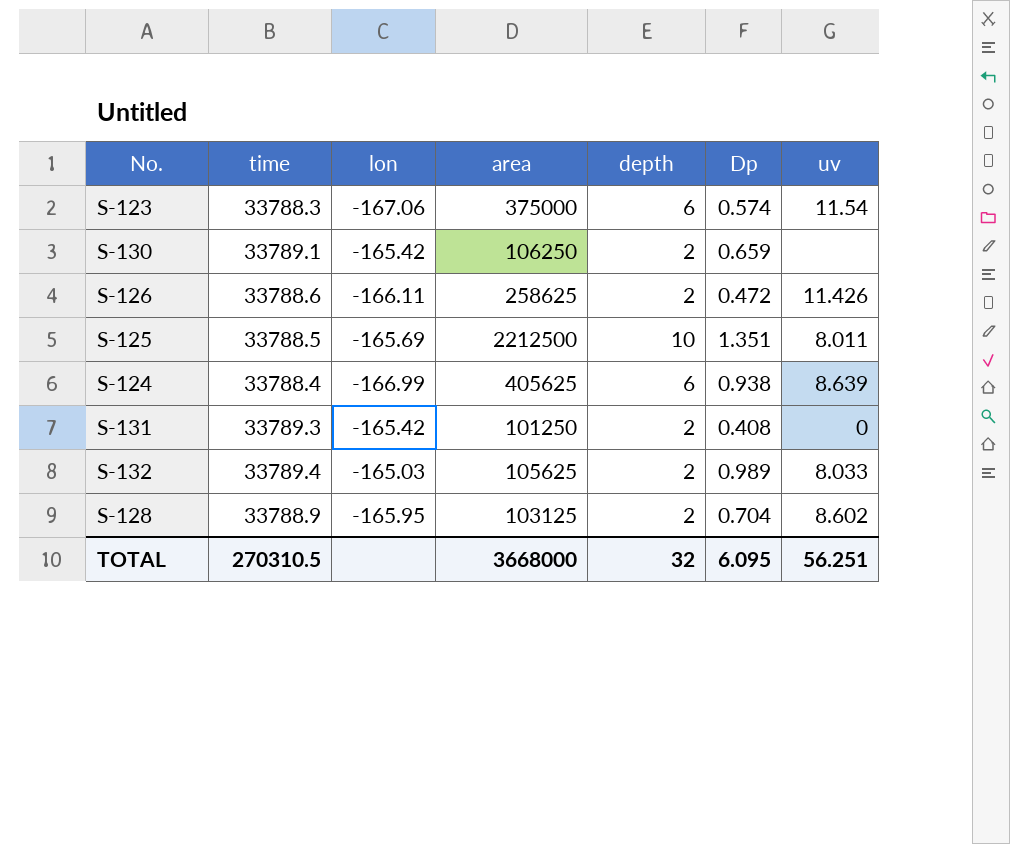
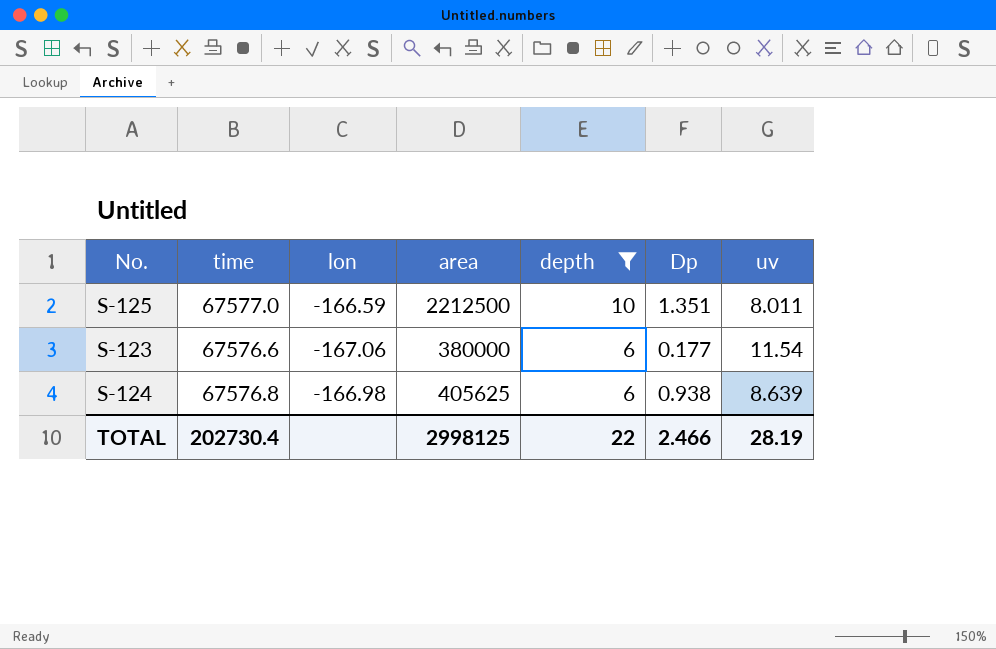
filter: none -> depth != 2
row order: none -> depth descending
S-125 | time: 33788.5 -> 67577.0
S-125 | lon: -165.69 -> -166.59
S-123 | time: 33788.3 -> 67576.6
S-123 | area: 375000 -> 380000
S-123 | Dp: 0.574 -> 0.177
S-124 | time: 33788.4 -> 67576.8
S-124 | lon: -166.99 -> -166.98
TOTAL | time: 270310.5 -> 202730.4
TOTAL | area: 3668000 -> 2998125
TOTAL | depth: 32 -> 22
TOTAL | Dp: 6.095 -> 2.466
TOTAL | uv: 56.251 -> 28.19

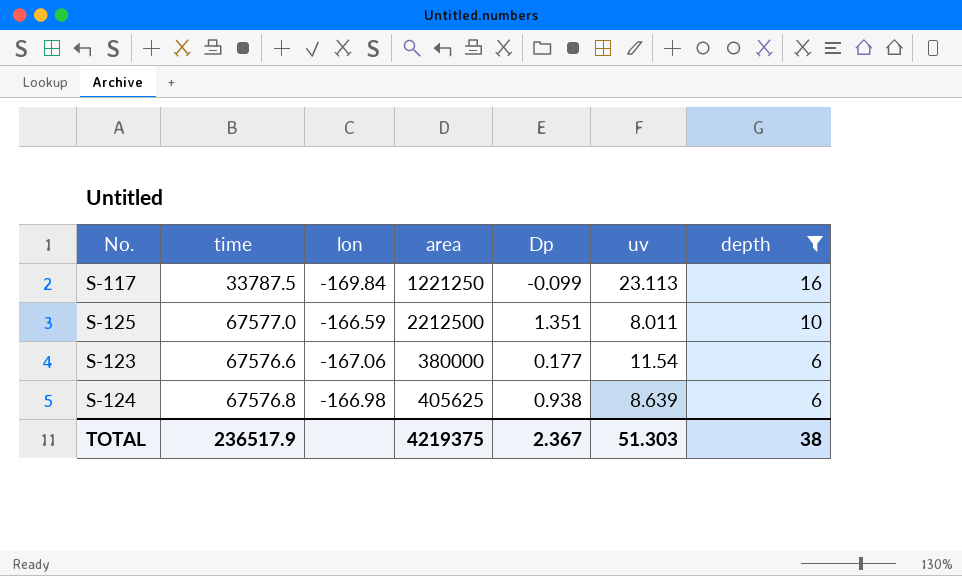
column depth | position: 5 -> 7
row S-117: none -> 33787.5 | -169.84 | 1221250 | -0.099 | 23.113 | 16
TOTAL | time: 202730.4 -> 236517.9
TOTAL | area: 2998125 -> 4219375
TOTAL | Dp: 2.466 -> 2.367
TOTAL | uv: 28.19 -> 51.303
TOTAL | depth: 22 -> 38

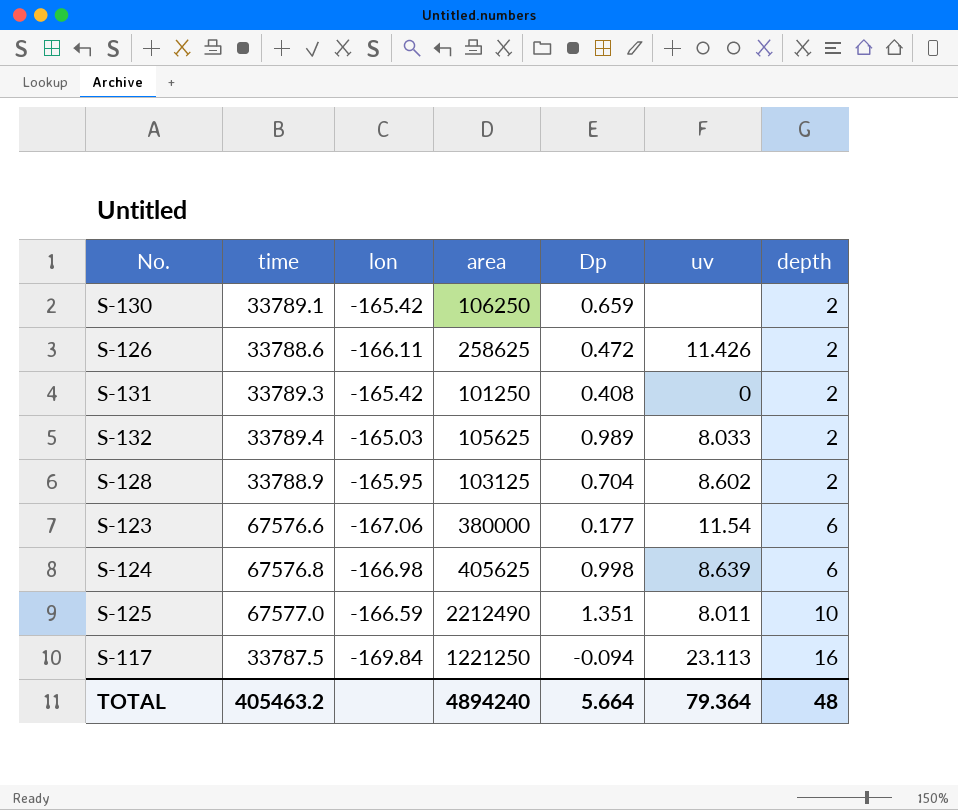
filter: depth != 2 -> none
row order: depth descending -> depth ascending
S-124 | Dp: 0.938 -> 0.998
S-125 | area: 2212500 -> 2212490
S-117 | Dp: -0.099 -> -0.094
TOTAL | time: 236517.9 -> 405463.2
TOTAL | area: 4219375 -> 4894240
TOTAL | Dp: 2.367 -> 5.664
TOTAL | uv: 51.303 -> 79.364
TOTAL | depth: 38 -> 48

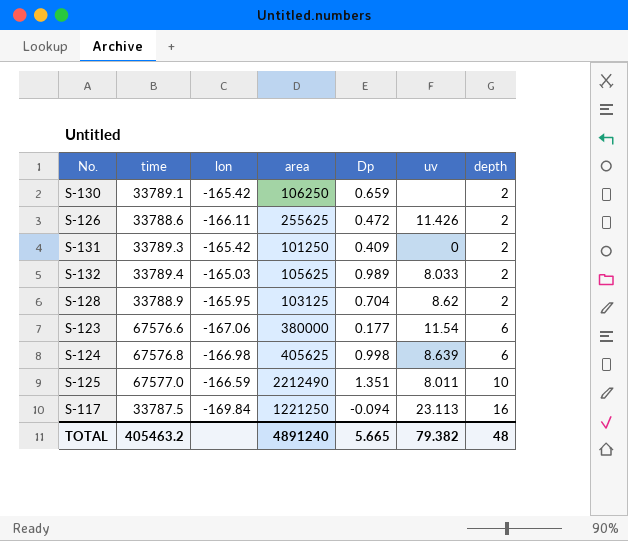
S-126 | area: 258625 -> 255625
S-131 | Dp: 0.408 -> 0.409
S-128 | uv: 8.602 -> 8.62
TOTAL | area: 4894240 -> 4891240
TOTAL | Dp: 5.664 -> 5.665
TOTAL | uv: 79.364 -> 79.382

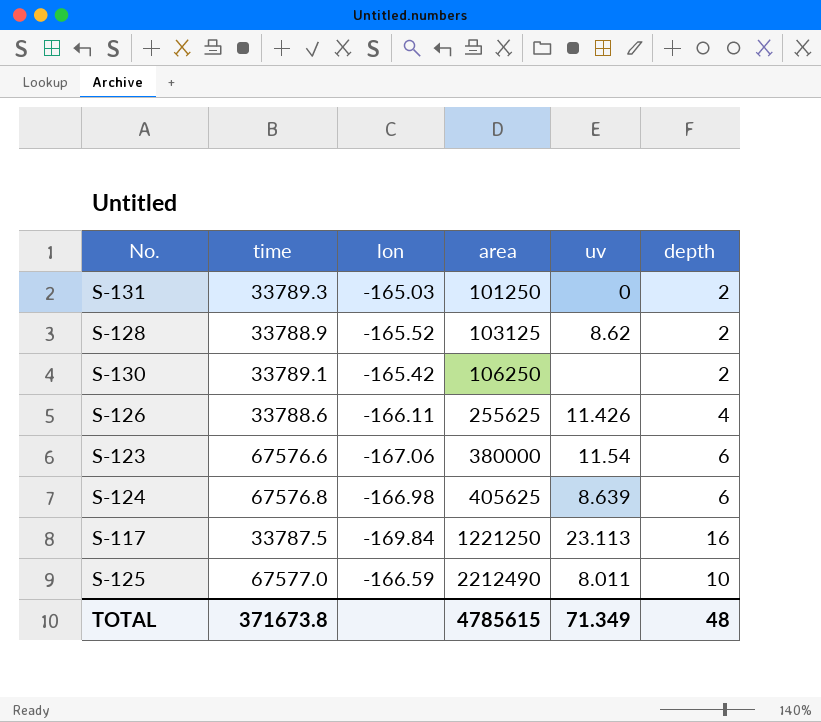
row order: depth ascending -> area ascending
column Dp | position: 5 -> none
row S-132: 33789.4 | -165.03 | 105625 | 0.989 | 8.033 | 2 -> none
S-131 | lon: -165.42 -> -165.03
S-128 | lon: -165.95 -> -165.52
S-126 | depth: 2 -> 4
TOTAL | time: 405463.2 -> 371673.8
TOTAL | area: 4891240 -> 4785615
TOTAL | uv: 79.382 -> 71.349

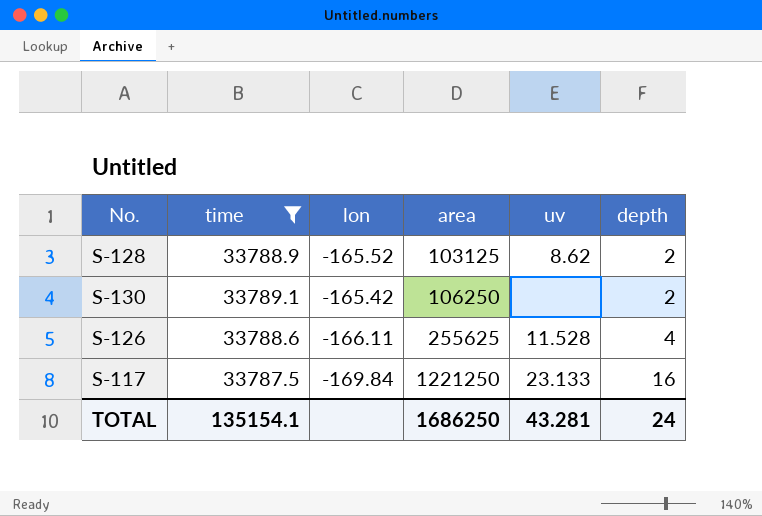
filter: none -> time <= 33789.1
S-126 | uv: 11.426 -> 11.528
S-117 | uv: 23.113 -> 23.133
TOTAL | time: 371673.8 -> 135154.1
TOTAL | area: 4785615 -> 1686250
TOTAL | uv: 71.349 -> 43.281
TOTAL | depth: 48 -> 24

